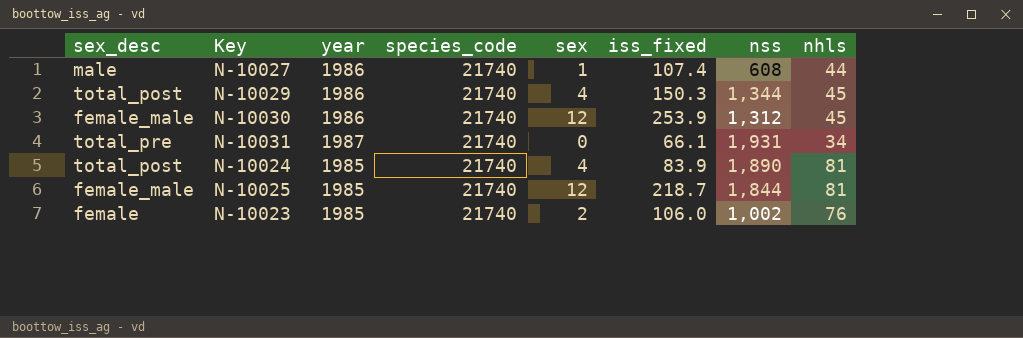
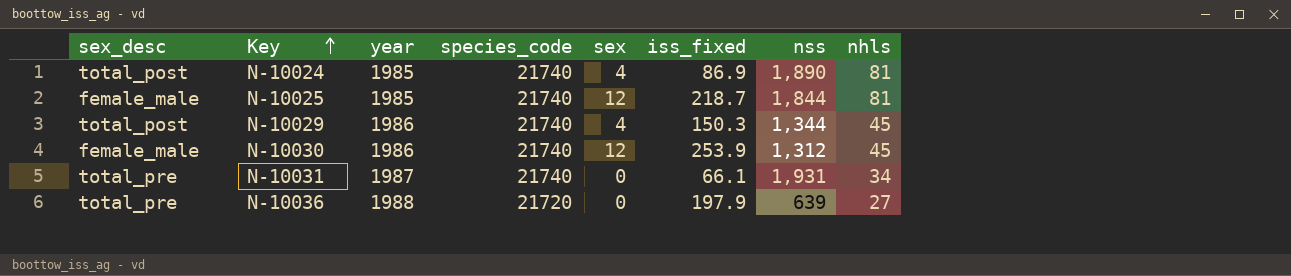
row order: none -> Key ascending
row N-10027: male | 1986 | 21740 | 1 | 107.4 | 608 | 44 -> none
row N-10023: female | 1985 | 21740 | 2 | 106.0 | 1,002 | 76 -> none
N-10024 | iss_fixed: 83.9 -> 86.9
row N-10036: none -> total_pre | 1988 | 21720 | 0 | 197.9 | 639 | 27

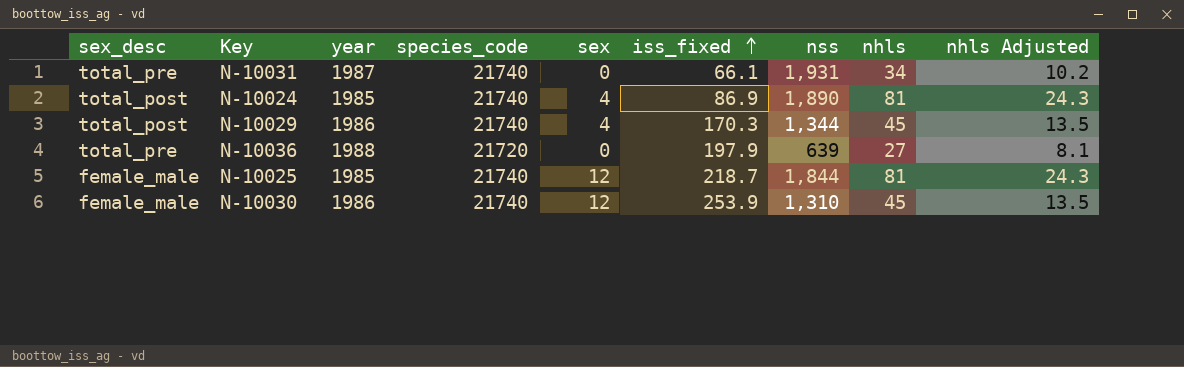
row order: Key ascending -> iss_fixed ascending
column nhls Adjusted | formula: none -> [nhls] * 0.3
N-10029 | iss_fixed: 150.3 -> 170.3
N-10030 | nss: 1,312 -> 1,310

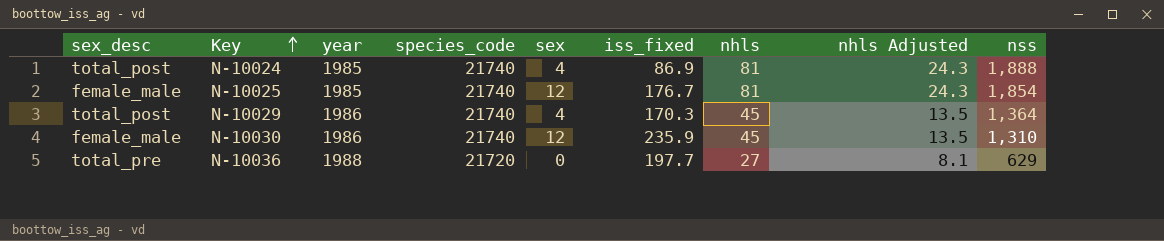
row order: iss_fixed ascending -> Key ascending
column nss | position: 7 -> 9
row N-10031: total_pre | 1987 | 21740 | 0 | 66.1 | 1,931 | 34 | 10.2 -> none
N-10024 | nss: 1,890 -> 1,888
N-10025 | iss_fixed: 218.7 -> 176.7
N-10025 | nss: 1,844 -> 1,854
N-10029 | nss: 1,344 -> 1,364
N-10030 | iss_fixed: 253.9 -> 235.9
N-10036 | iss_fixed: 197.9 -> 197.7
N-10036 | nss: 639 -> 629

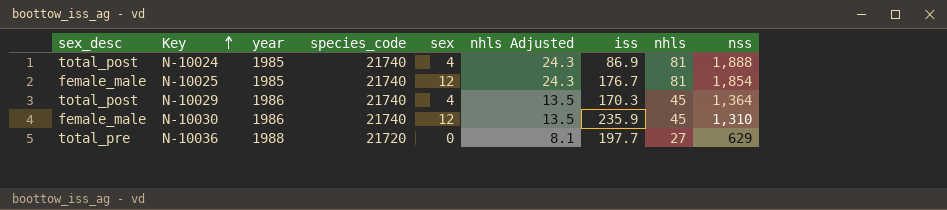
column nhls Adjusted | position: 8 -> 6
column name: iss_fixed -> iss

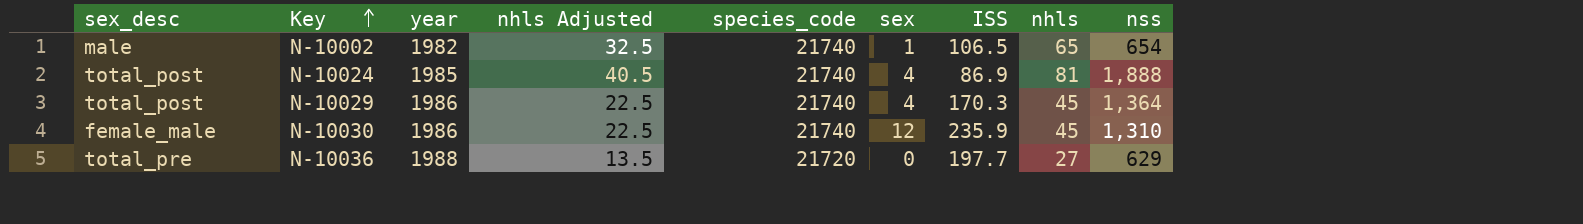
column nhls Adjusted | formula: [nhls] * 0.3 -> [nhls] * 0.5
column nhls Adjusted | position: 6 -> 4
column name: iss -> ISS
row N-10025: female_male | 1985 | 21740 | 12 | 24.3 | 176.7 | 81 | 1,854 -> none
row N-10002: none -> male | 1982 | 32.5 | 21740 | 1 | 106.5 | 65 | 654

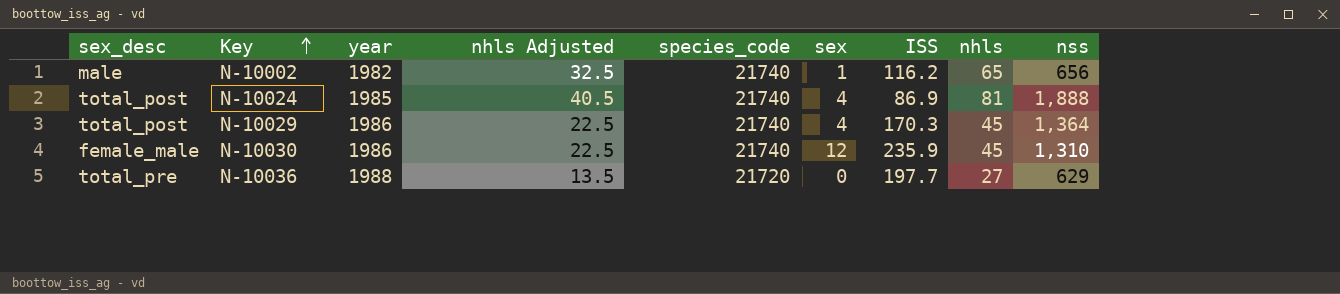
N-10002 | ISS: 106.5 -> 116.2
N-10002 | nss: 654 -> 656

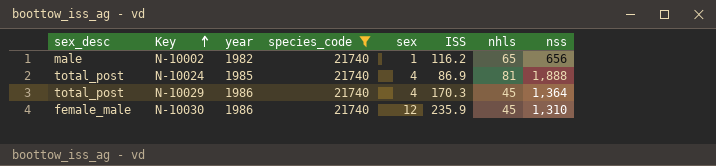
filter: none -> species_code = 21740
column nhls Adjusted | formula: [nhls] * 0.5 -> none

